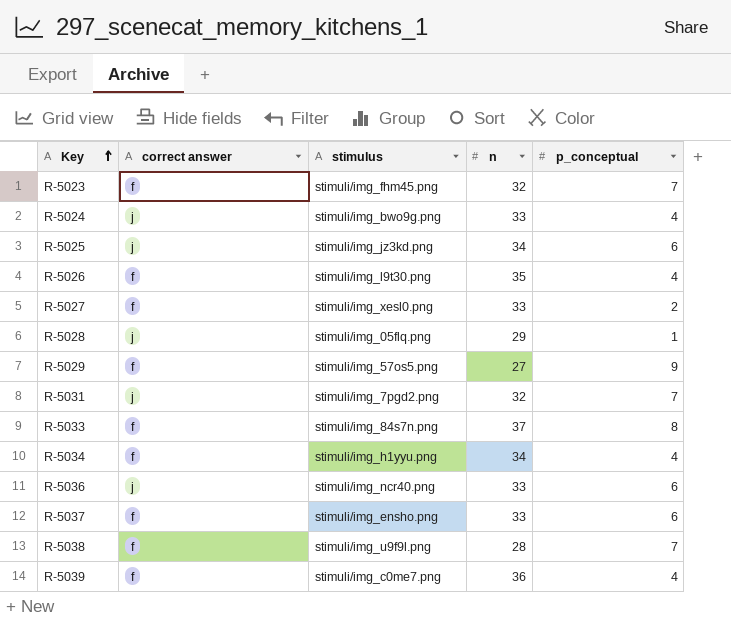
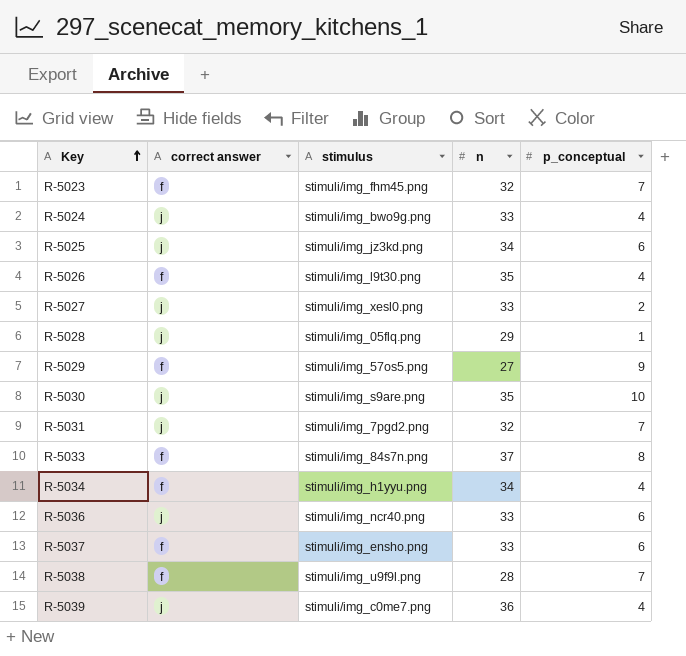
R-5027 | correct answer: f -> j
row R-5030: none -> j | stimuli/img_s9are.png | 35 | 10
R-5039 | correct answer: f -> j

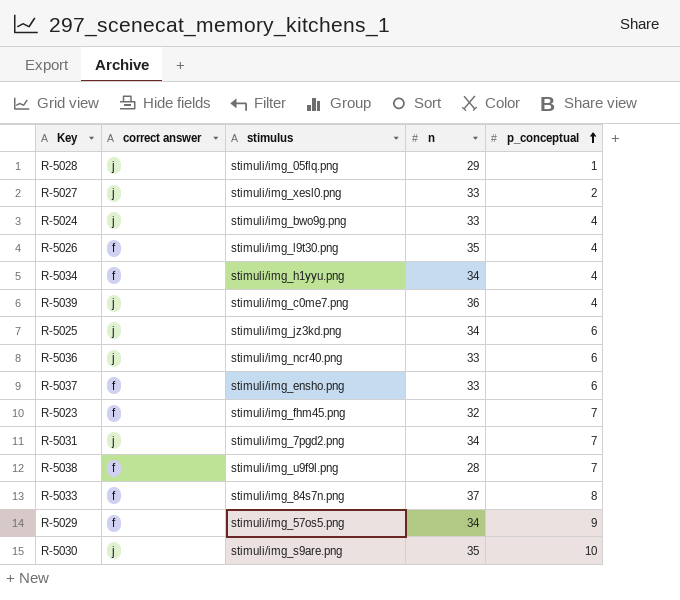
row order: Key ascending -> p_conceptual ascending
R-5031 | n: 32 -> 34
R-5029 | n: 27 -> 34

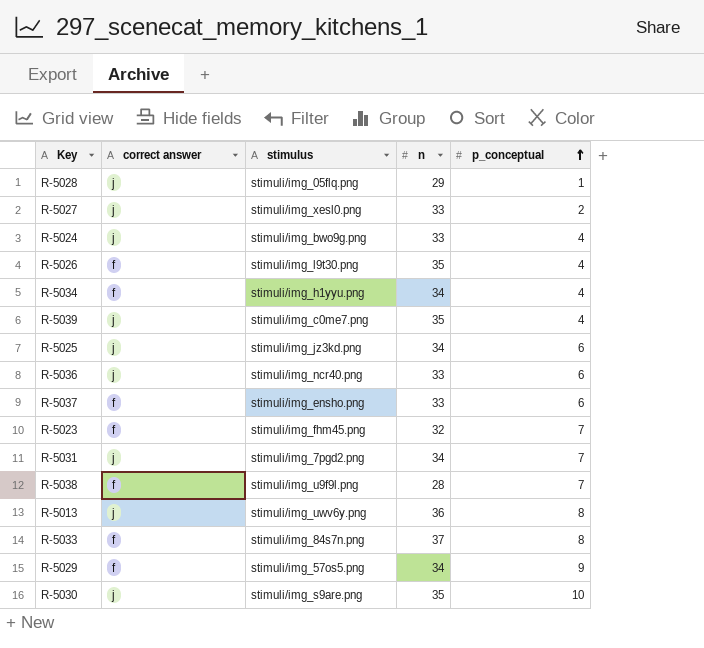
R-5039 | n: 36 -> 35
row R-5013: none -> j | stimuli/img_uwv6y.png | 36 | 8

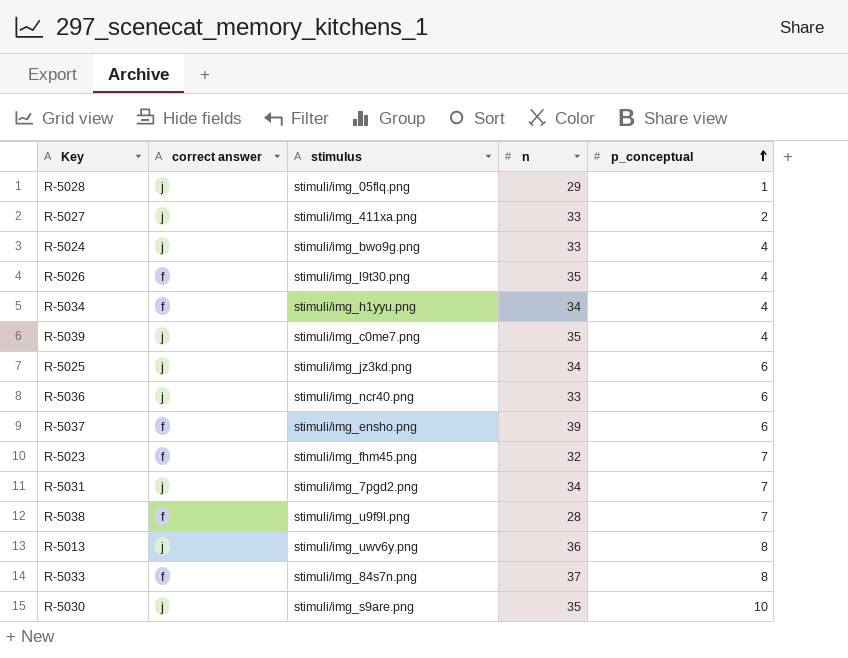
row R-5029: f | stimuli/img_57os5.png | 34 | 9 -> none
R-5027 | stimulus: stimuli/img_xesl0.png -> stimuli/img_411xa.png
R-5037 | n: 33 -> 39

